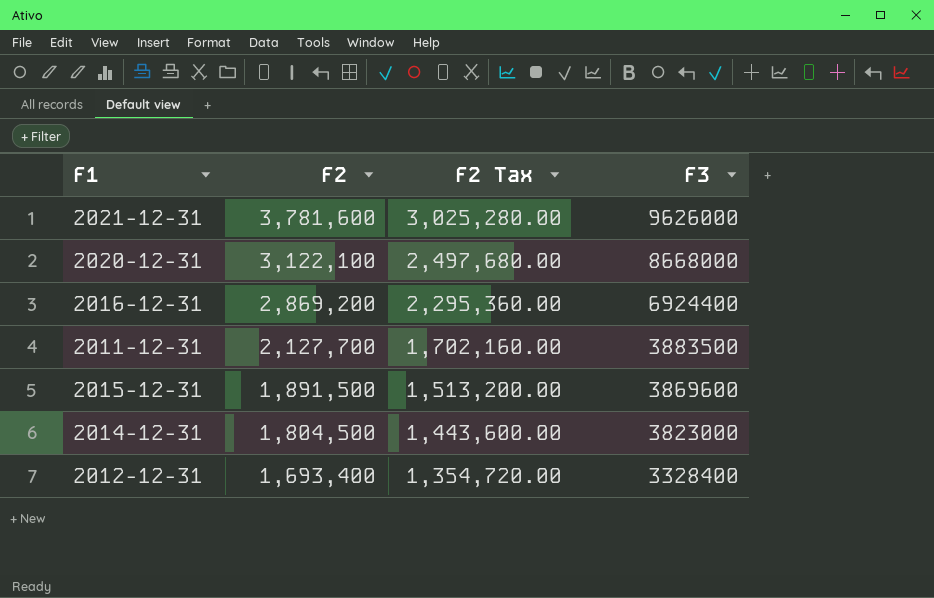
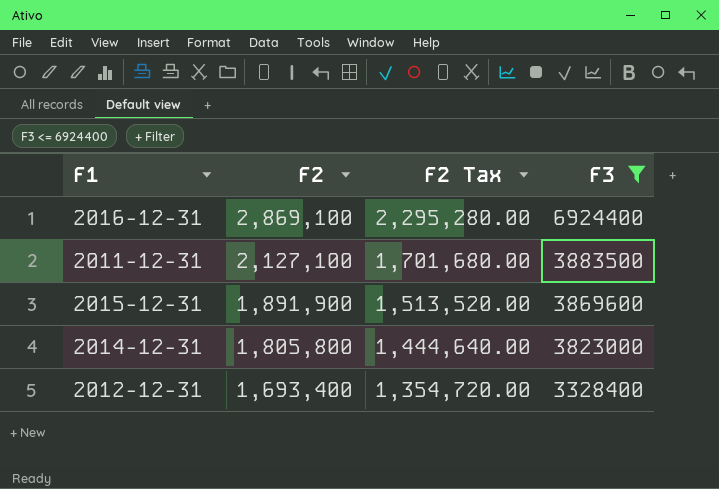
filter: none -> F3 <= 6924400
2016-12-31 | F2: 2,869,200 -> 2,869,100
2016-12-31 | F2 Tax: 2,295,360.00 -> 2,295,280.00
2011-12-31 | F2: 2,127,700 -> 2,127,100
2011-12-31 | F2 Tax: 1,702,160.00 -> 1,701,680.00
2015-12-31 | F2: 1,891,500 -> 1,891,900
2015-12-31 | F2 Tax: 1,513,200.00 -> 1,513,520.00
2014-12-31 | F2: 1,804,500 -> 1,805,800
2014-12-31 | F2 Tax: 1,443,600.00 -> 1,444,640.00

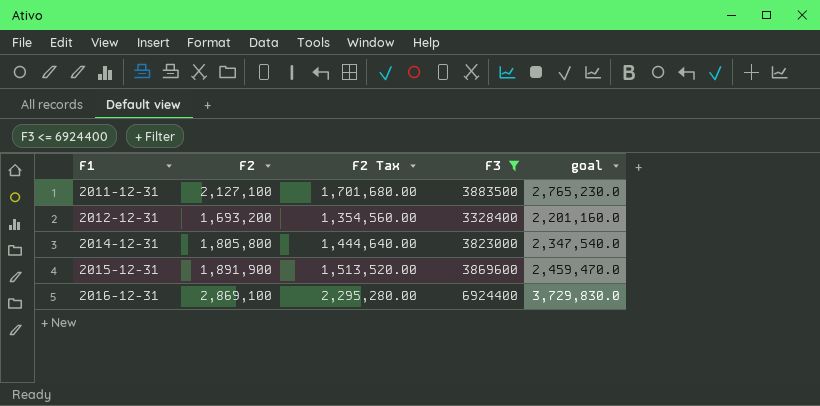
row order: F2 descending -> F1 ascending
column goal | formula: none -> [F2] * 1.3
2012-12-31 | F2: 1,693,400 -> 1,693,200
2012-12-31 | F2 Tax: 1,354,720.00 -> 1,354,560.00

